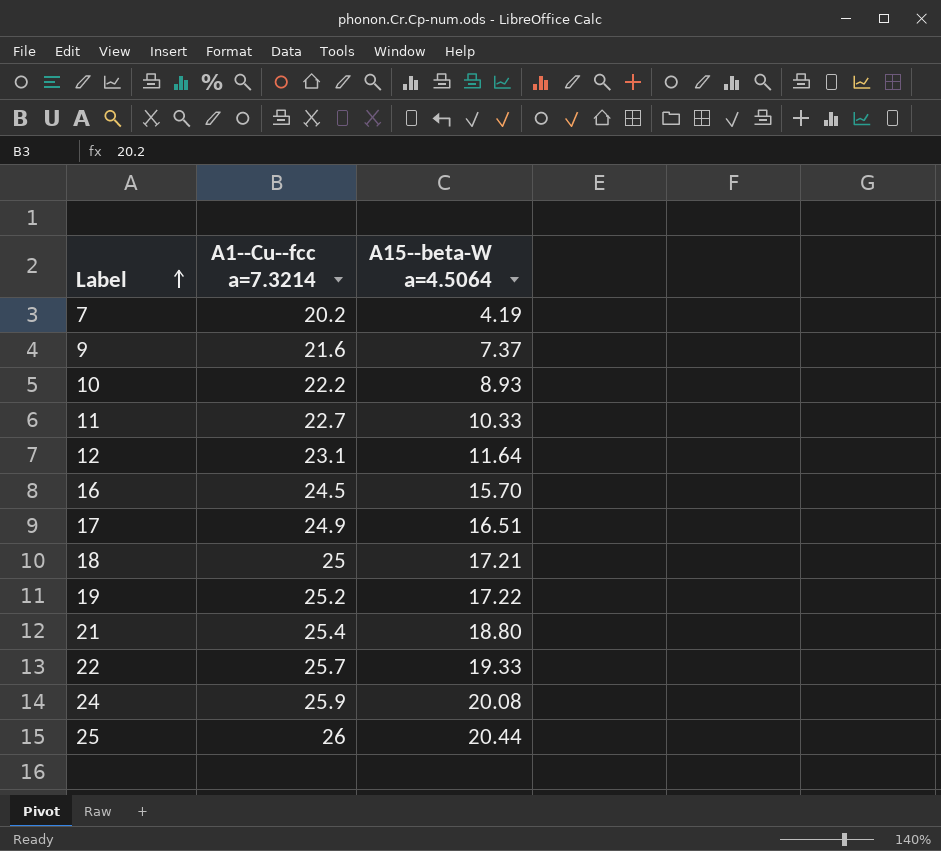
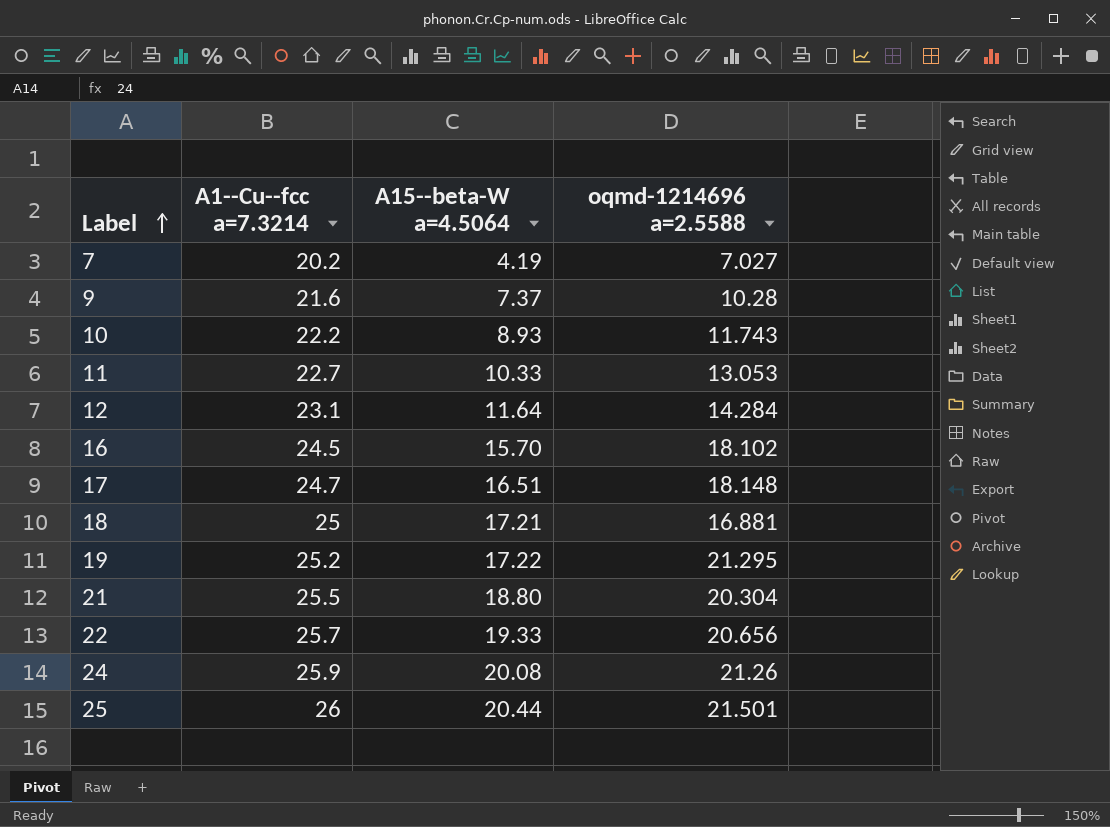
column oqmd-1214696 a=2.5588 | position: none -> 4
17 | A1--Cu--fcc a=7.3214: 24.9 -> 24.7
21 | A1--Cu--fcc a=7.3214: 25.4 -> 25.5

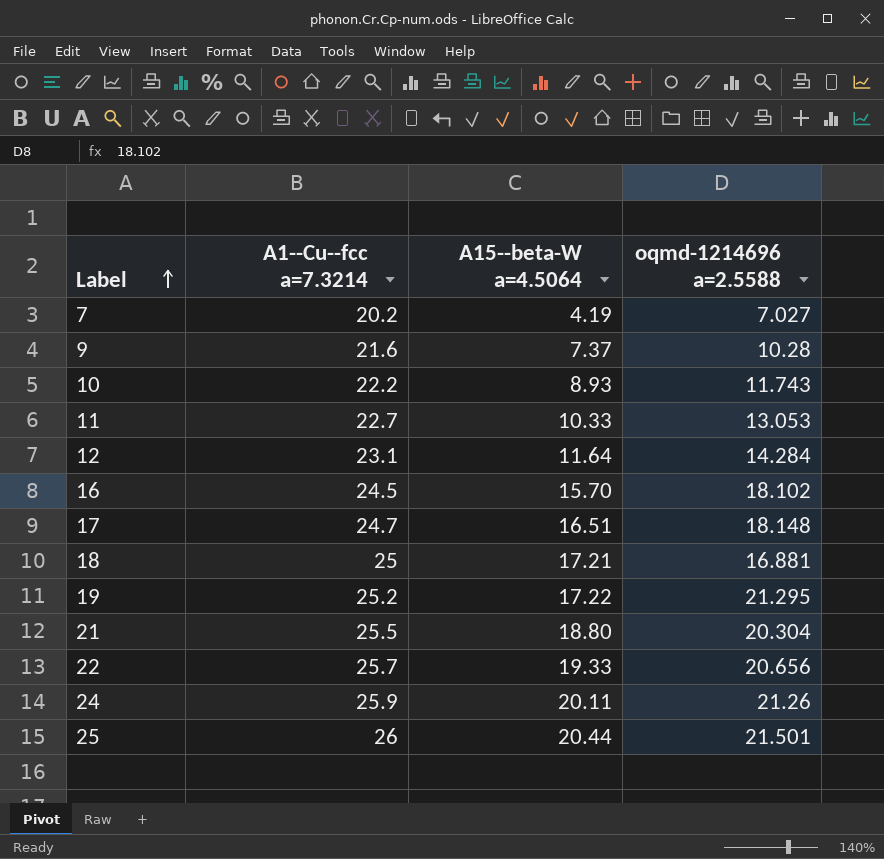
24 | A15--beta-W a=4.5064: 20.08 -> 20.11

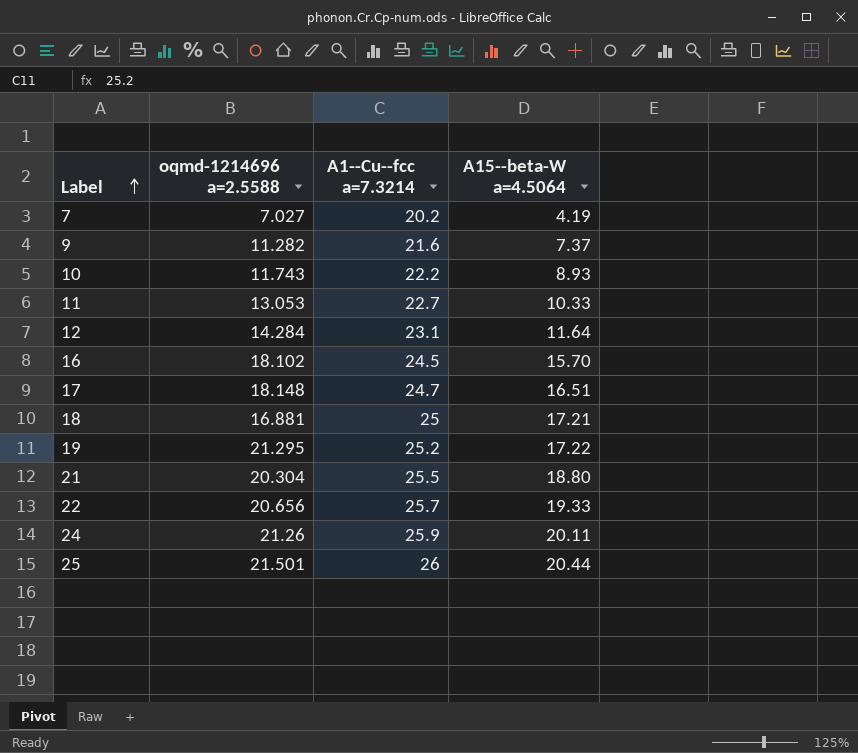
column oqmd-1214696 a=2.5588 | position: 4 -> 2
9 | oqmd-1214696 a=2.5588: 10.28 -> 11.282

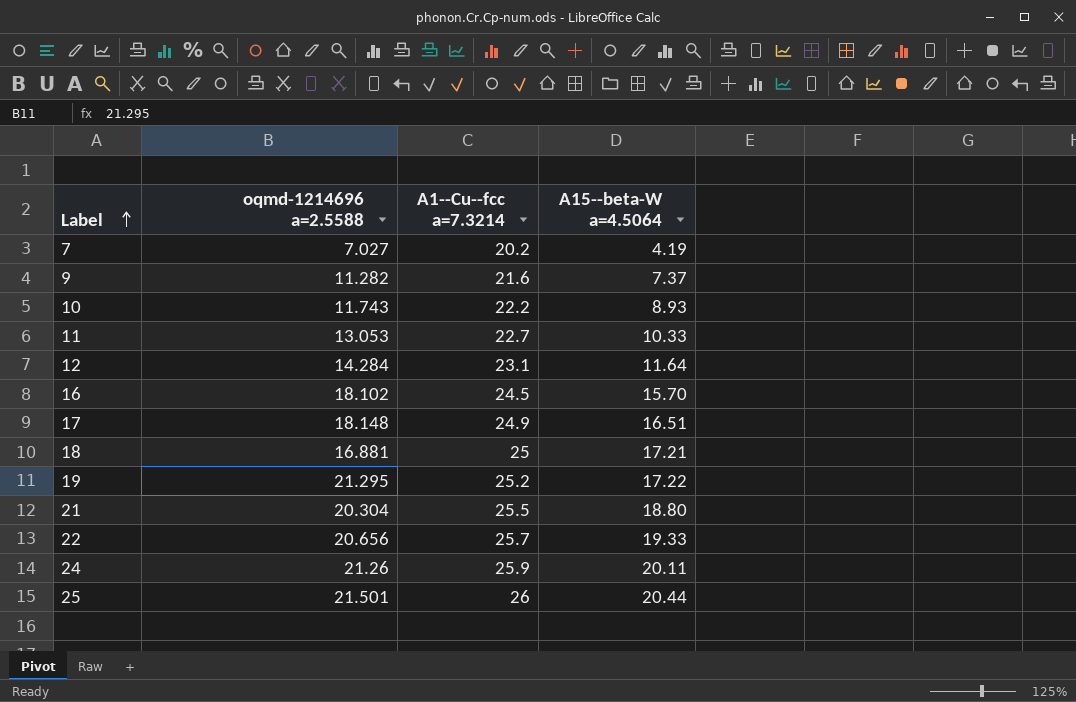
17 | A1--Cu--fcc a=7.3214: 24.7 -> 24.9

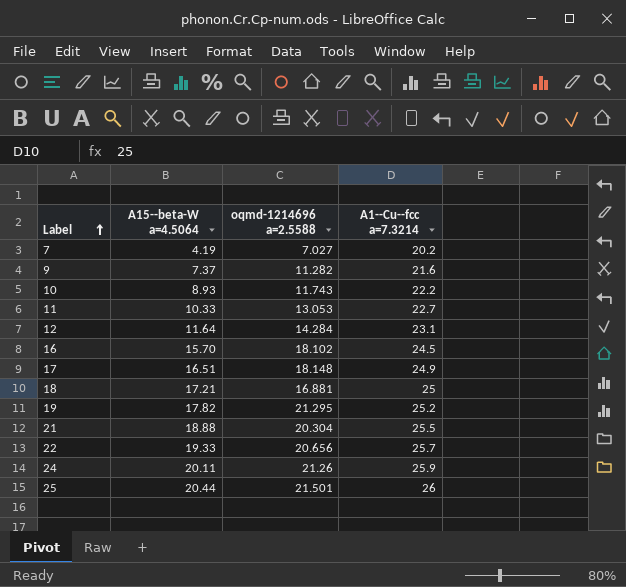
column A15--beta-W a=4.5064 | position: 4 -> 2
19 | A15--beta-W a=4.5064: 17.22 -> 17.82
21 | A15--beta-W a=4.5064: 18.80 -> 18.88

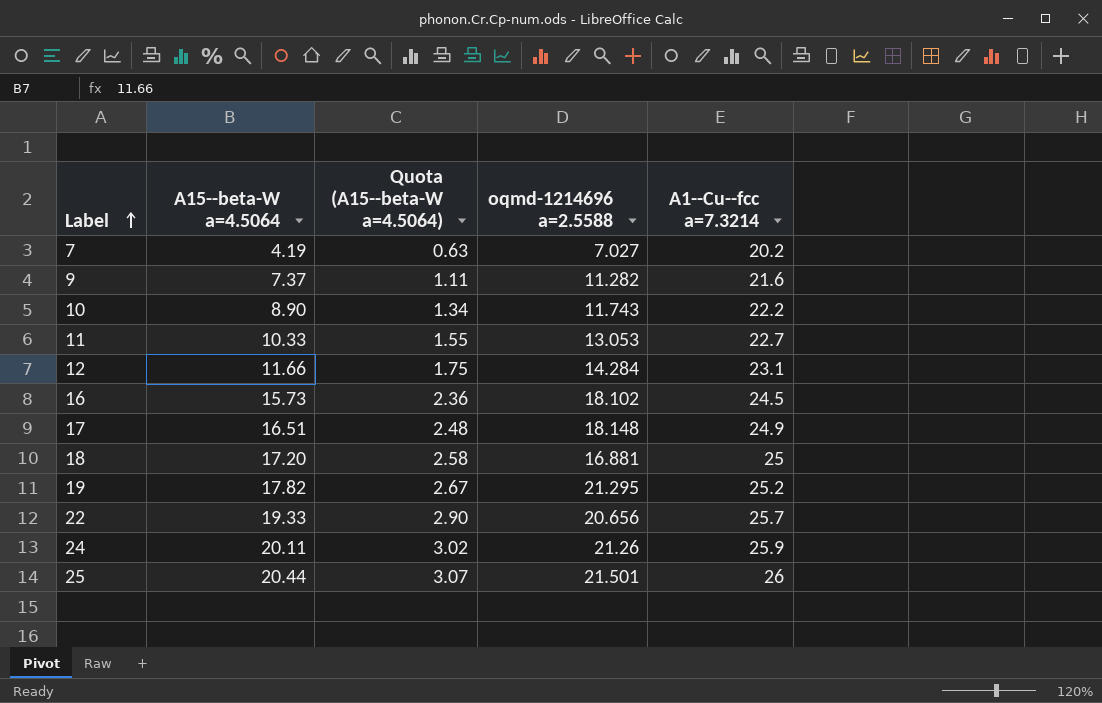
column Quota (A15--beta-W a=4.5064) | formula: none -> [A15--beta-W a=4.5064] * 0.15
row 21: 18.88 | 20.304 | 25.5 -> none
10 | A15--beta-W a=4.5064: 8.93 -> 8.90
12 | A15--beta-W a=4.5064: 11.64 -> 11.66
16 | A15--beta-W a=4.5064: 15.70 -> 15.73
18 | A15--beta-W a=4.5064: 17.21 -> 17.20

